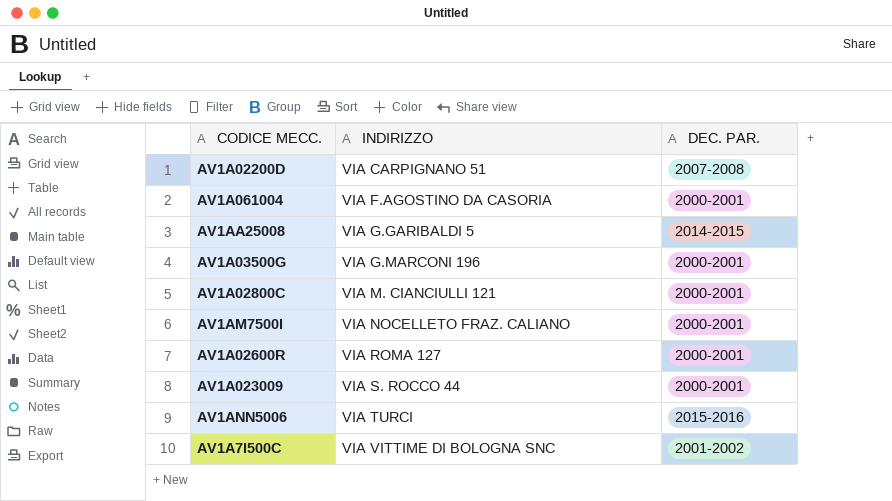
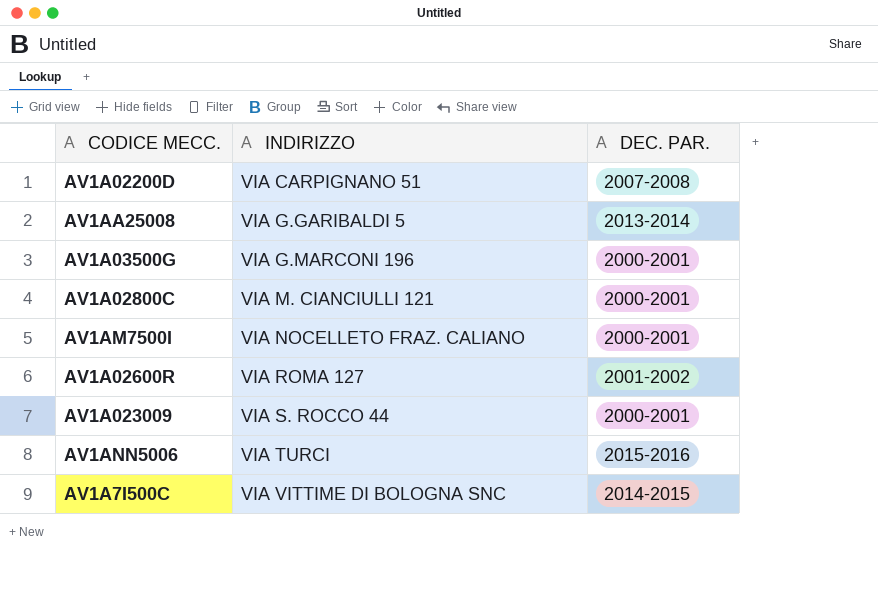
row AV1A061004: VIA F.AGOSTINO DA CASORIA | 2000-2001 -> none
AV1AA25008 | DEC. PAR.: 2014-2015 -> 2013-2014
AV1A02600R | DEC. PAR.: 2000-2001 -> 2001-2002
AV1A7I500C | DEC. PAR.: 2001-2002 -> 2014-2015

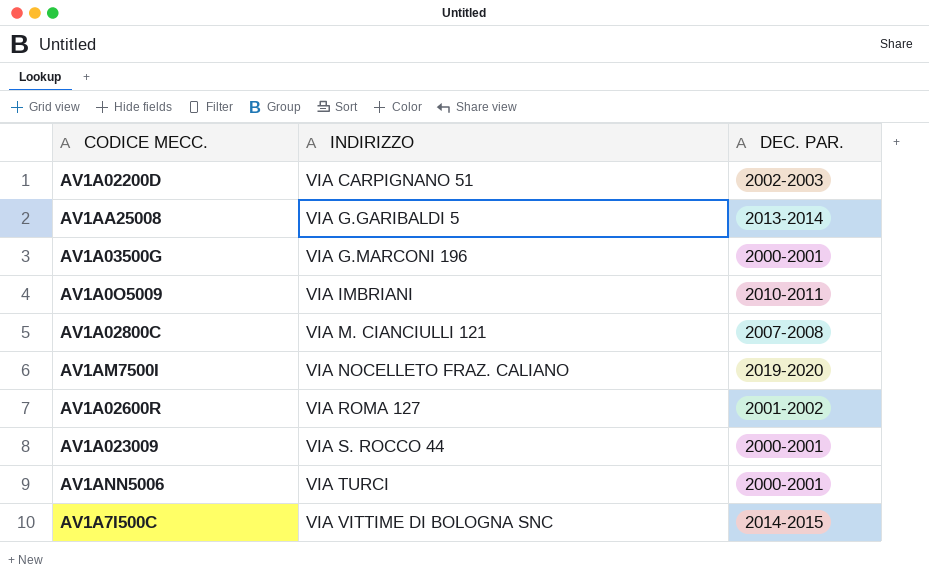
AV1A02200D | DEC. PAR.: 2007-2008 -> 2002-2003
row AV1A0O5009: none -> VIA IMBRIANI | 2010-2011
AV1A02800C | DEC. PAR.: 2000-2001 -> 2007-2008
AV1AM7500I | DEC. PAR.: 2000-2001 -> 2019-2020
AV1ANN5006 | DEC. PAR.: 2015-2016 -> 2000-2001

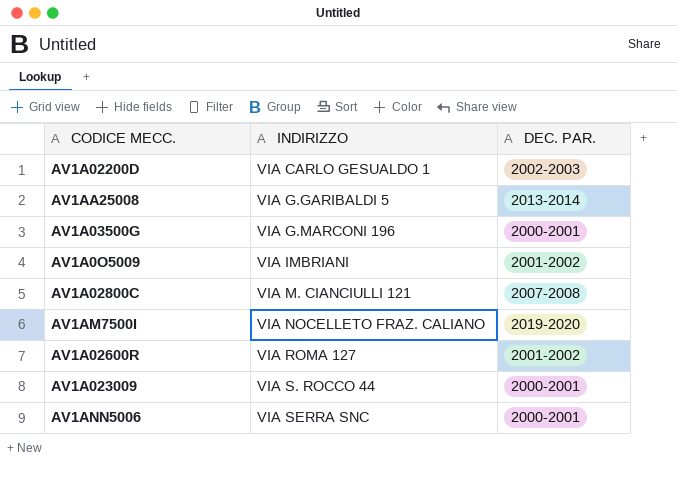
row AV1A7I500C: VIA VITTIME DI BOLOGNA SNC | 2014-2015 -> none
AV1A02200D | INDIRIZZO: VIA CARPIGNANO 51 -> VIA CARLO GESUALDO 1
AV1A0O5009 | DEC. PAR.: 2010-2011 -> 2001-2002
AV1ANN5006 | INDIRIZZO: VIA TURCI -> VIA SERRA SNC

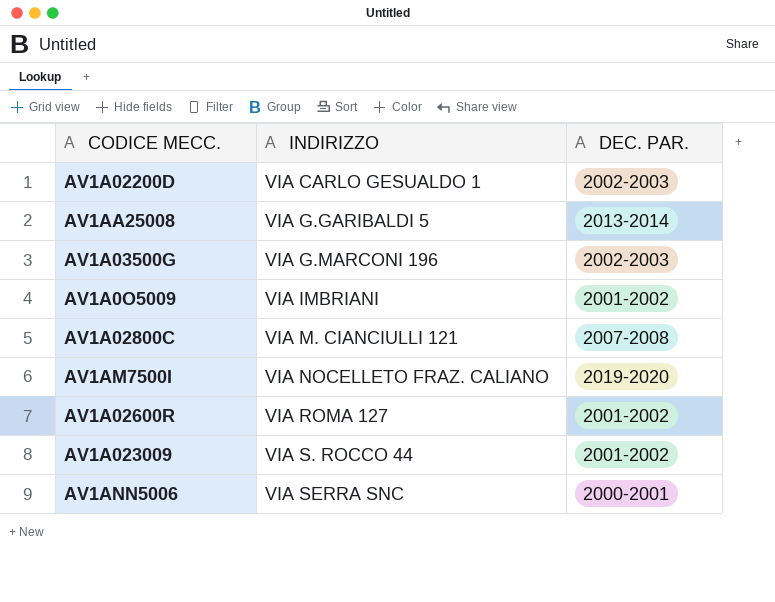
AV1A03500G | DEC. PAR.: 2000-2001 -> 2002-2003
AV1A023009 | DEC. PAR.: 2000-2001 -> 2001-2002

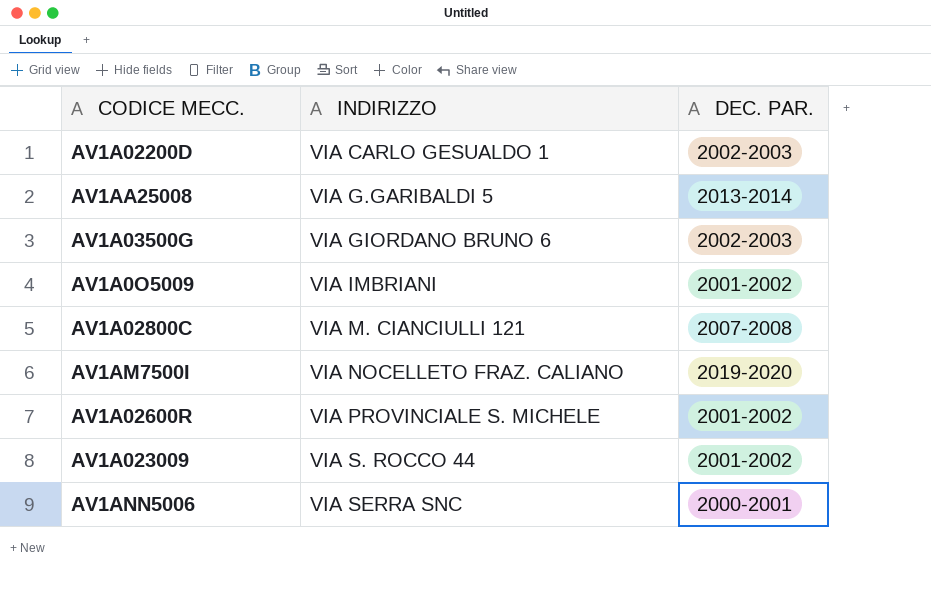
AV1A03500G | INDIRIZZO: VIA G.MARCONI 196 -> VIA GIORDANO BRUNO 6
AV1A02600R | INDIRIZZO: VIA ROMA 127 -> VIA PROVINCIALE S. MICHELE

